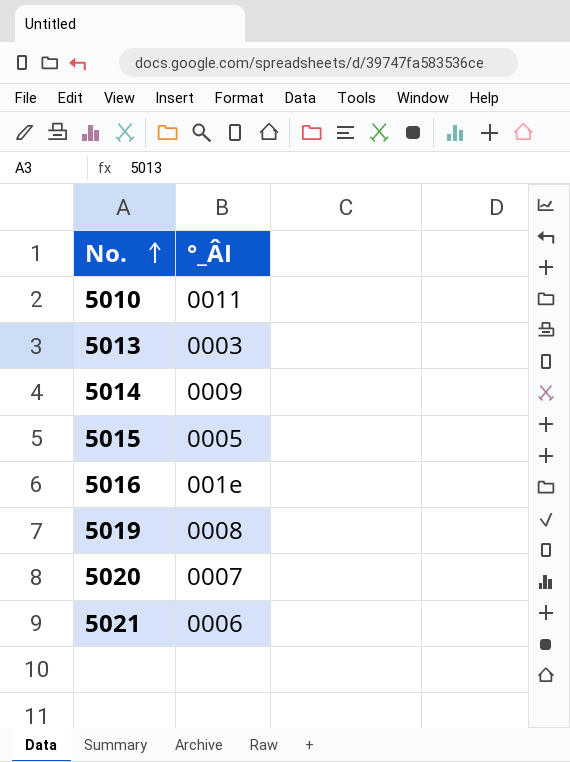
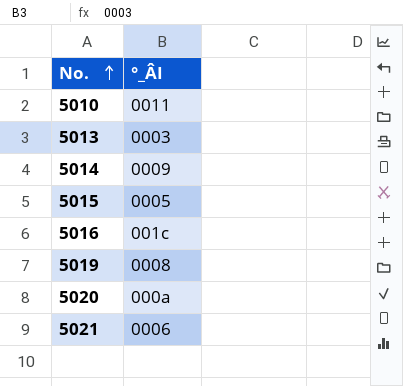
5016 | °_ÂI: 001e -> 001c
5020 | °_ÂI: 0007 -> 000a

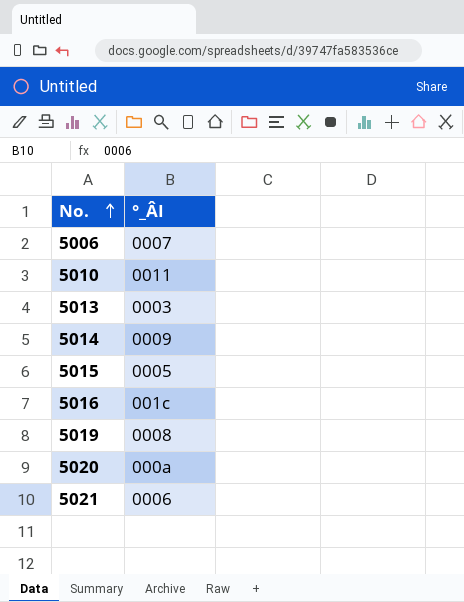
row 5006: none -> 0007

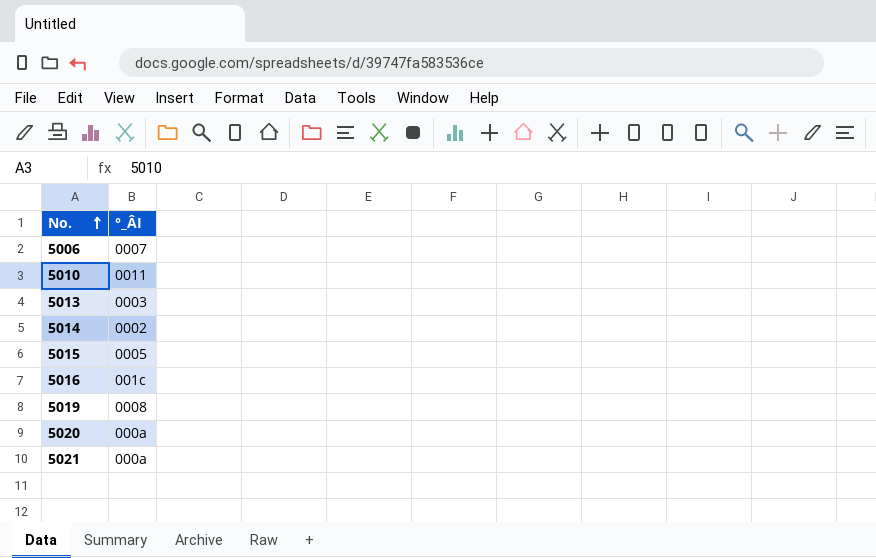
5014 | °_ÂI: 0009 -> 0002
5021 | °_ÂI: 0006 -> 000a

